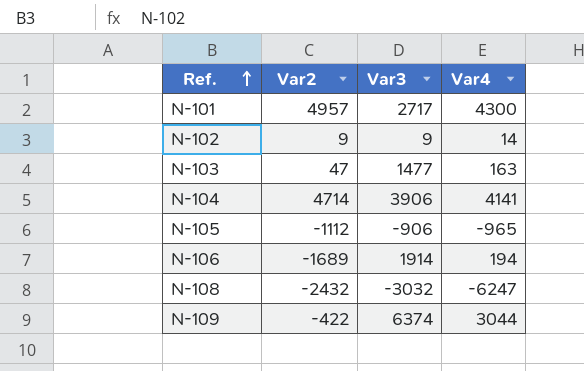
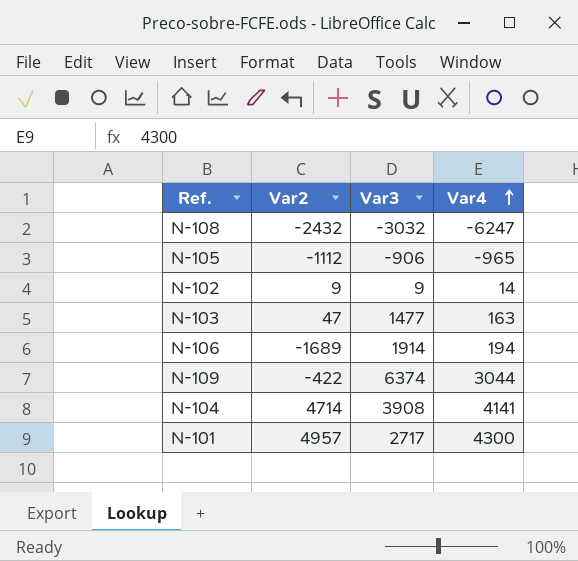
row order: Ref. ascending -> Var4 ascending
N-104 | Var3: 3906 -> 3908

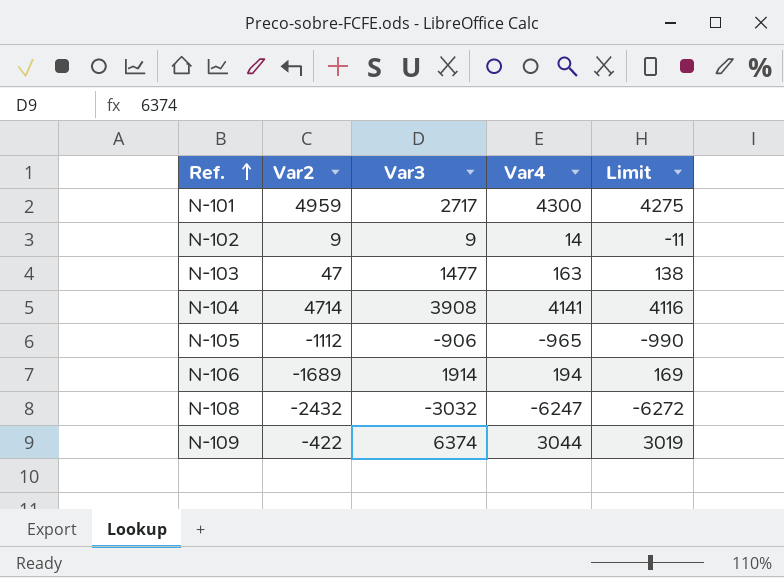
row order: Var4 ascending -> Ref. ascending
column Limit | formula: none -> [Var4] - 25
N-101 | Var2: 4957 -> 4959

